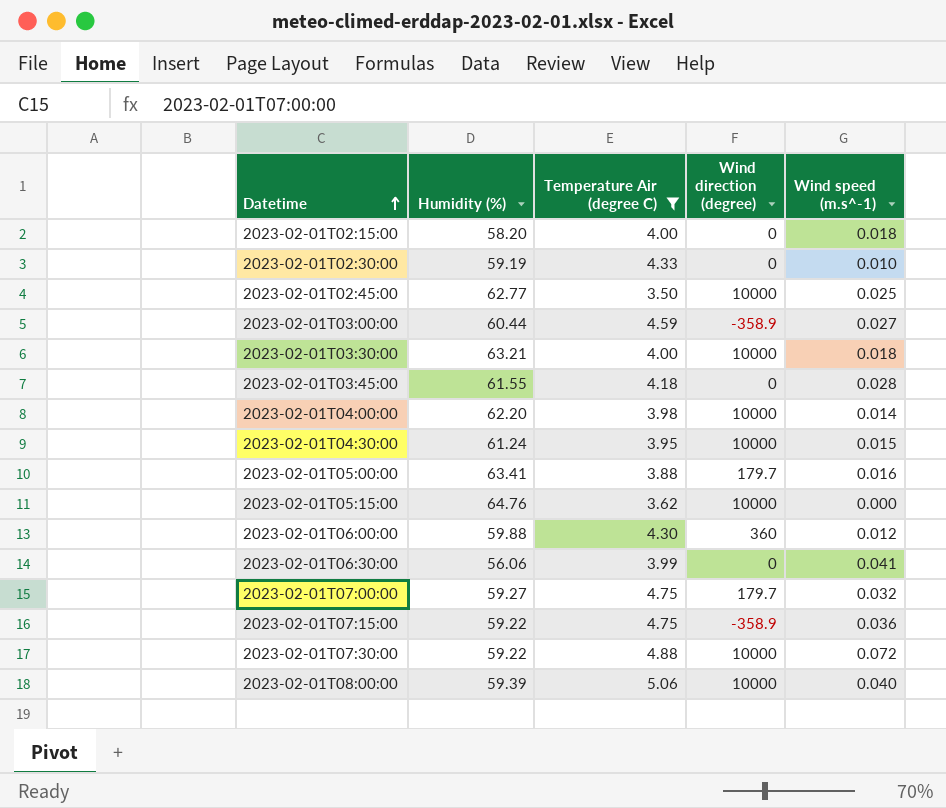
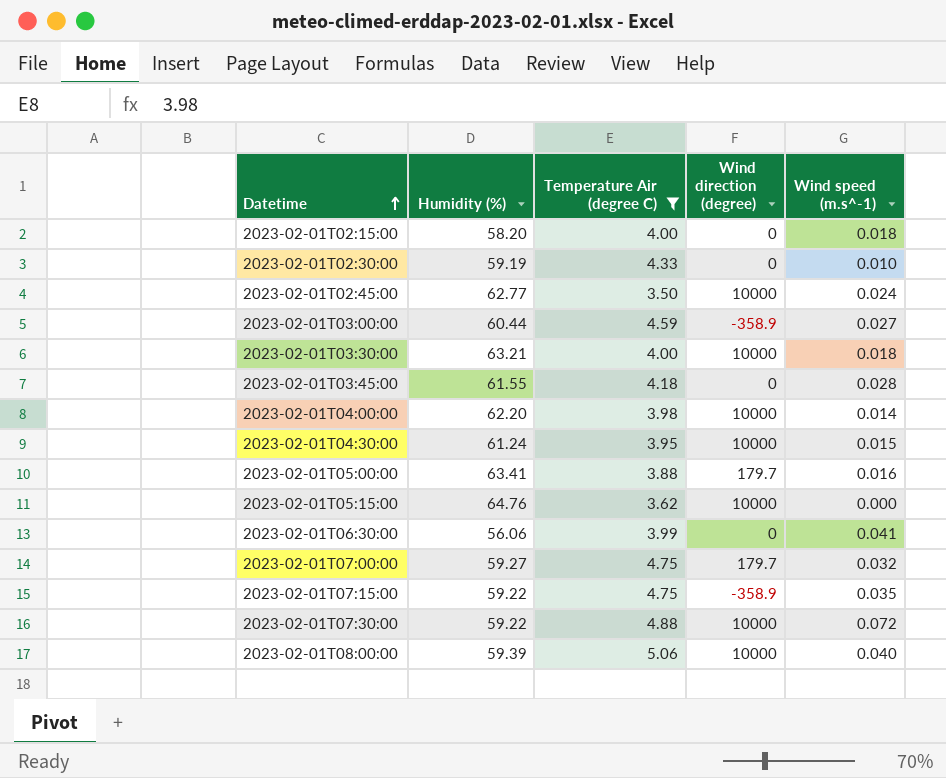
row 2023-02-01T06:00:00: 59.88 | 4.30 | 360 | 0.012 -> none
2023-02-01T02:45:00 | Wind speed (m.s^-1): 0.025 -> 0.024
2023-02-01T07:15:00 | Wind speed (m.s^-1): 0.036 -> 0.035

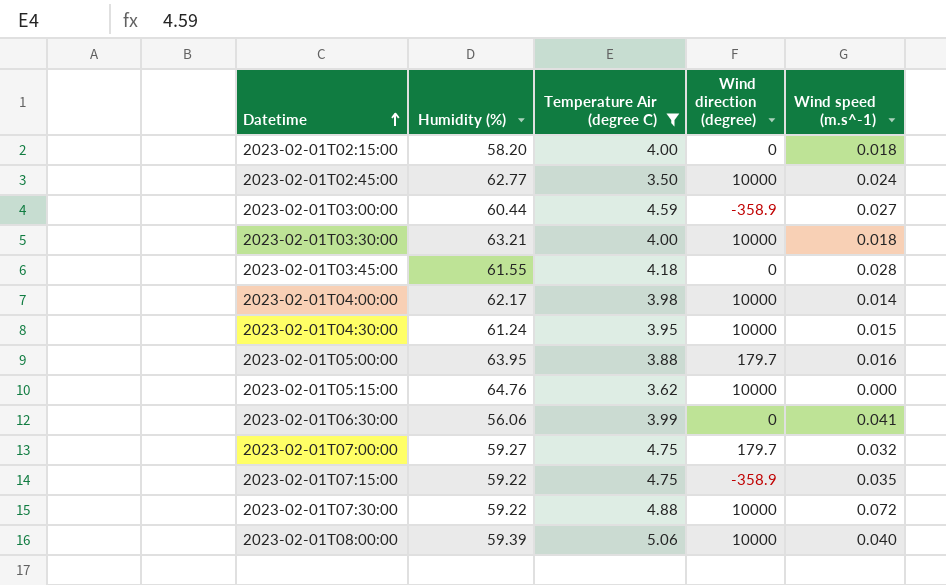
row 2023-02-01T02:30:00: 59.19 | 4.33 | 0 | 0.010 -> none
2023-02-01T04:00:00 | Humidity (%): 62.20 -> 62.17
2023-02-01T05:00:00 | Humidity (%): 63.41 -> 63.95

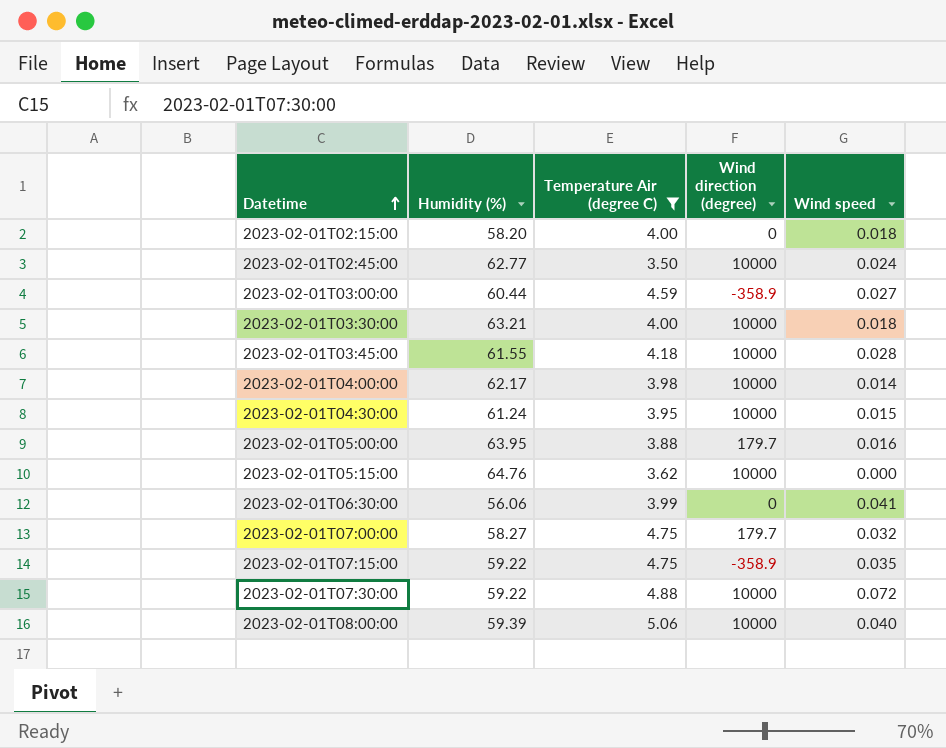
column name: Wind speed (m.s^-1) -> Wind speed
2023-02-01T03:45:00 | Wind direction (degree): 0 -> 10000
2023-02-01T07:00:00 | Humidity (%): 59.27 -> 58.27

